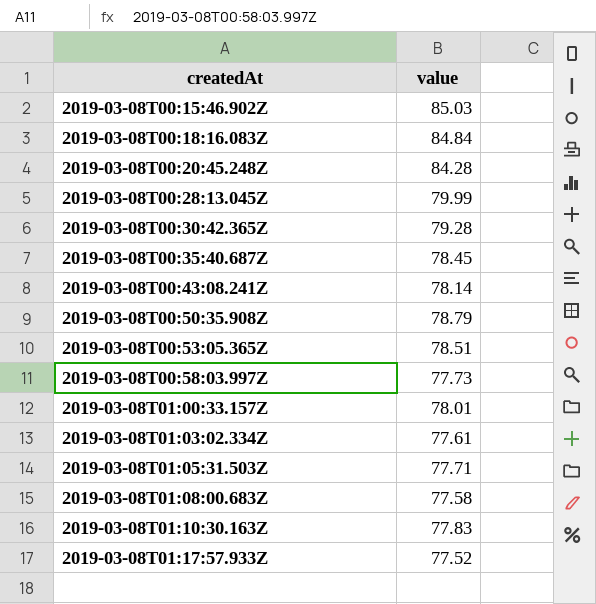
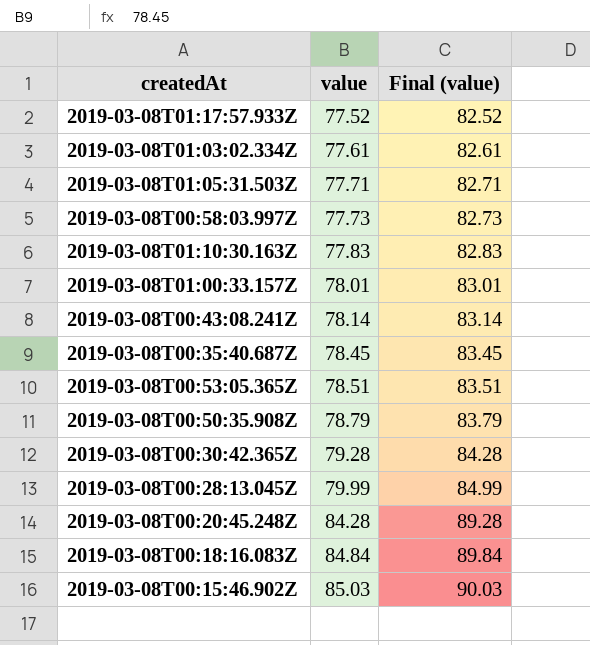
row order: createdAt ascending -> value ascending
column Final (value) | formula: none -> [value] + 5
row 2019-03-08T01:08:00.683Z: 77.58 -> none

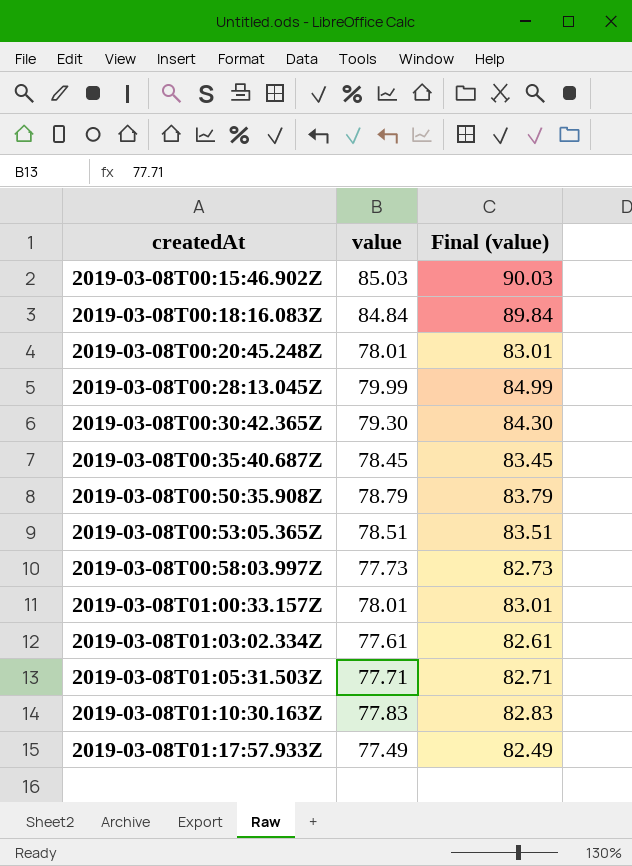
row order: value ascending -> createdAt ascending
row 2019-03-08T00:43:08.241Z: 78.14 | 83.14 -> none
2019-03-08T00:20:45.248Z | value: 84.28 -> 78.01
2019-03-08T00:20:45.248Z | Final (value): 89.28 -> 83.01
2019-03-08T00:30:42.365Z | value: 79.28 -> 79.30
2019-03-08T00:30:42.365Z | Final (value): 84.28 -> 84.30
2019-03-08T01:17:57.933Z | value: 77.52 -> 77.49
2019-03-08T01:17:57.933Z | Final (value): 82.52 -> 82.49

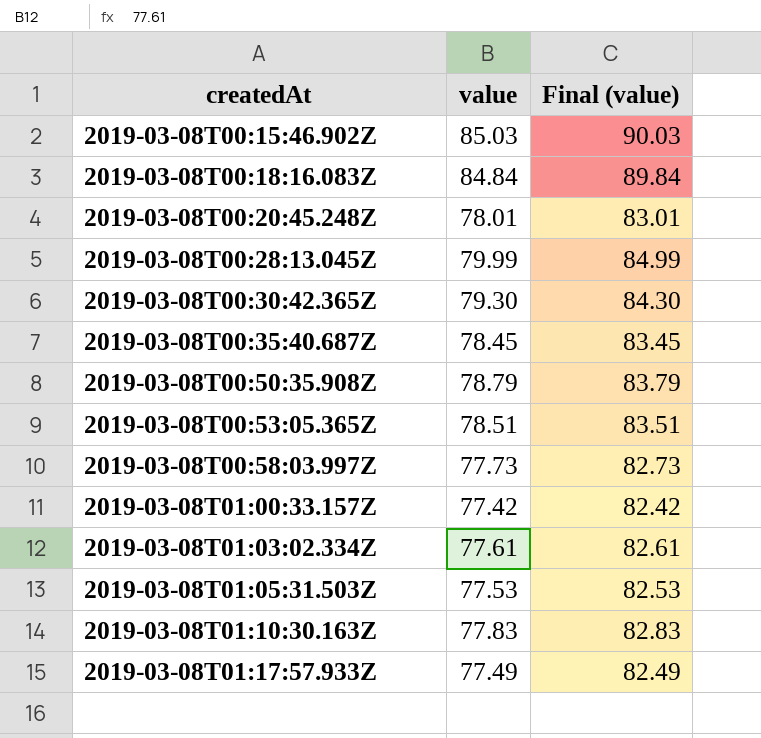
2019-03-08T01:00:33.157Z | value: 78.01 -> 77.42
2019-03-08T01:00:33.157Z | Final (value): 83.01 -> 82.42
2019-03-08T01:05:31.503Z | value: 77.71 -> 77.53
2019-03-08T01:05:31.503Z | Final (value): 82.71 -> 82.53

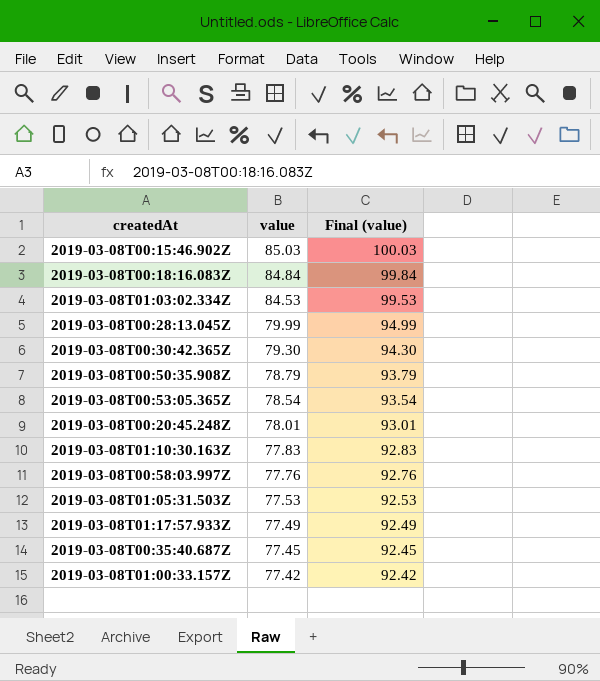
row order: createdAt ascending -> value descending
column Final (value) | formula: [value] + 5 -> [value] + 15
2019-03-08T01:03:02.334Z | value: 77.61 -> 84.53
2019-03-08T00:53:05.365Z | value: 78.51 -> 78.54
2019-03-08T00:58:03.997Z | value: 77.73 -> 77.76
2019-03-08T00:35:40.687Z | value: 78.45 -> 77.45

